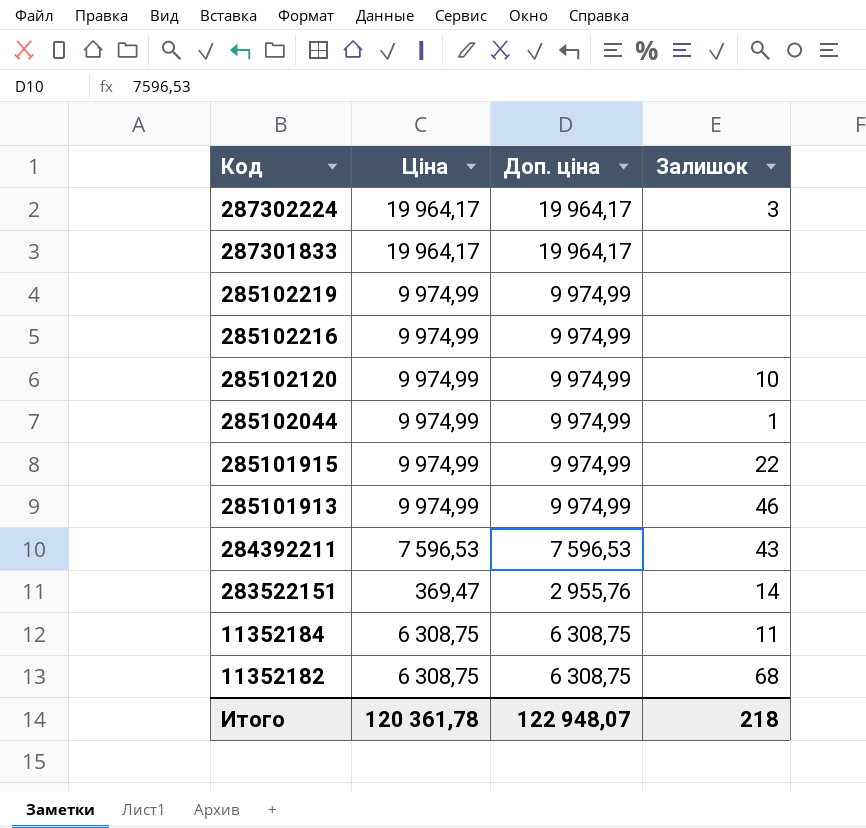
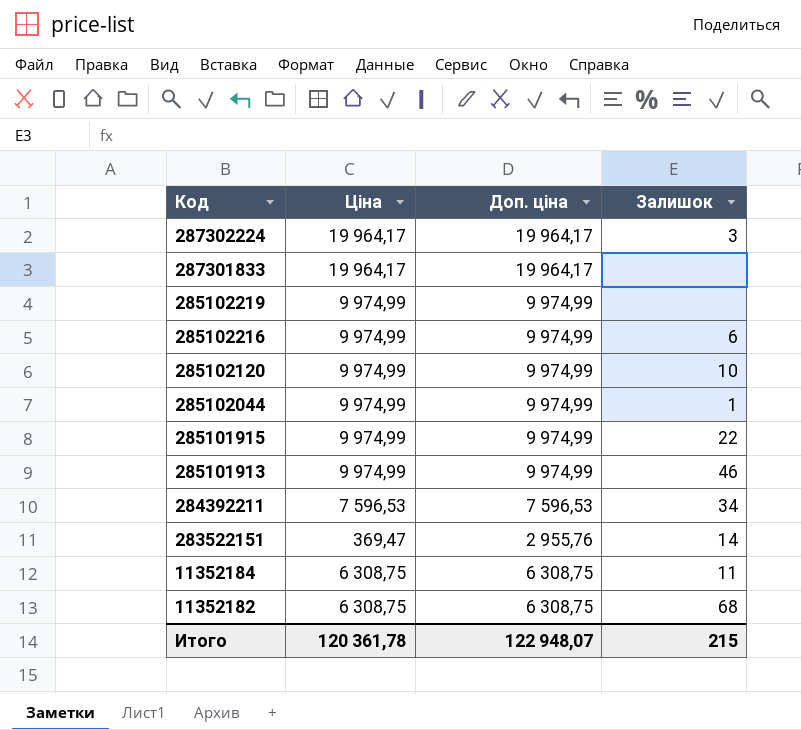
285102216 | Залишок: none -> 6
284392211 | Залишок: 43 -> 34
Итого | Залишок: 218 -> 215

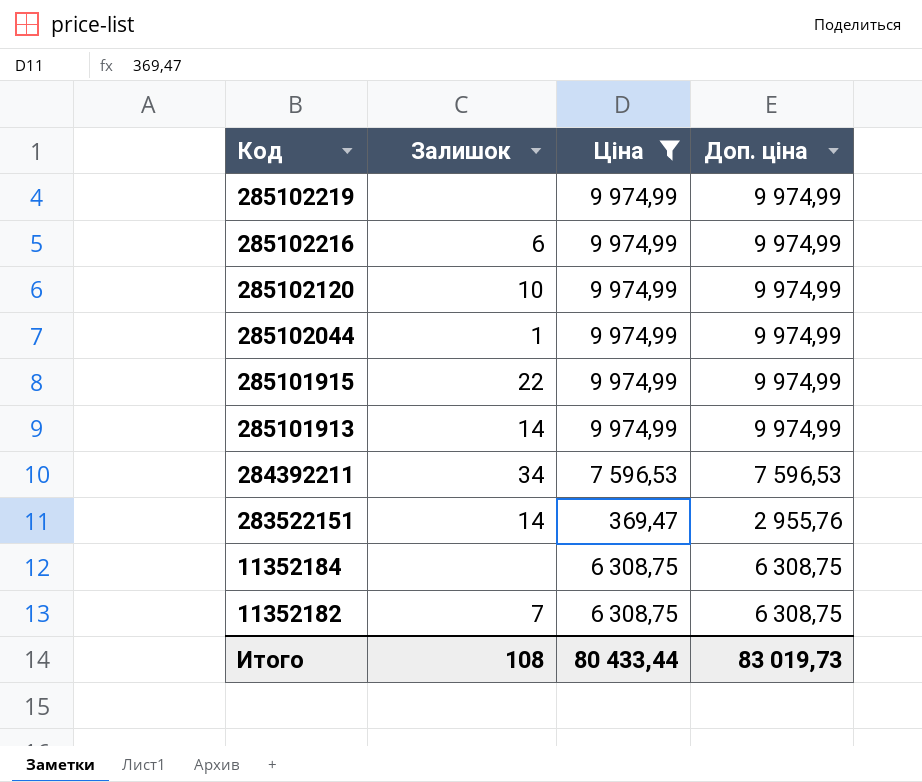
filter: none -> Ціна != 19 964,17
column Залишок | position: 4 -> 2
285101913 | Залишок: 46 -> 14
11352184 | Залишок: 11 -> none
11352182 | Залишок: 68 -> 7
Итого | Залишок: 215 -> 108
Итого | Ціна: 120 361,78 -> 80 433,44
Итого | Доп. ціна: 122 948,07 -> 83 019,73

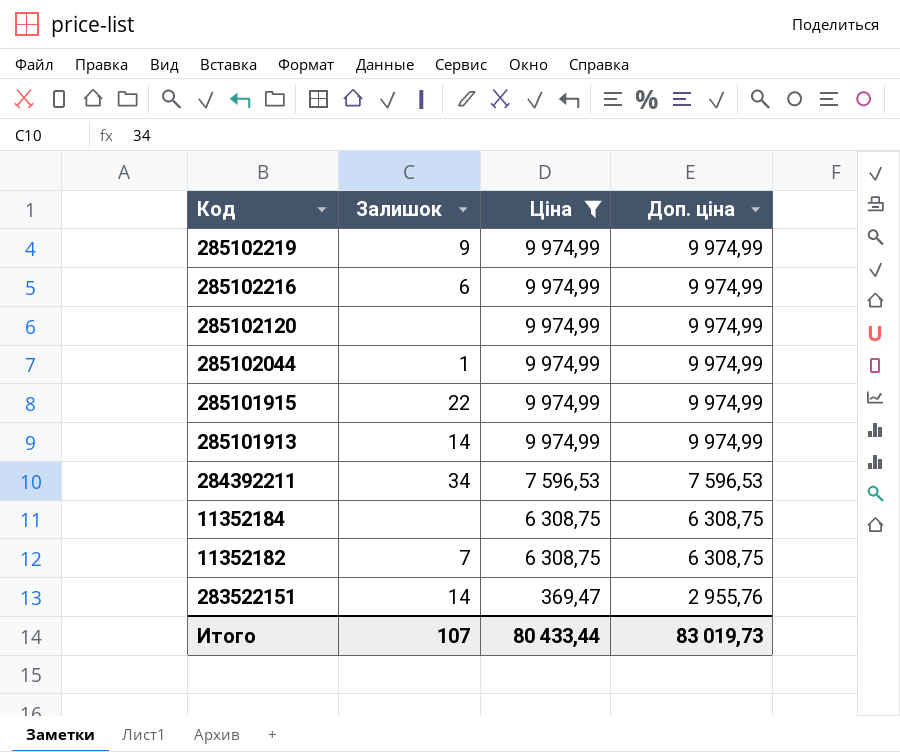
row order: Код descending -> Ціна descending
285102219 | Залишок: none -> 9
285102120 | Залишок: 10 -> none
Итого | Залишок: 108 -> 107

